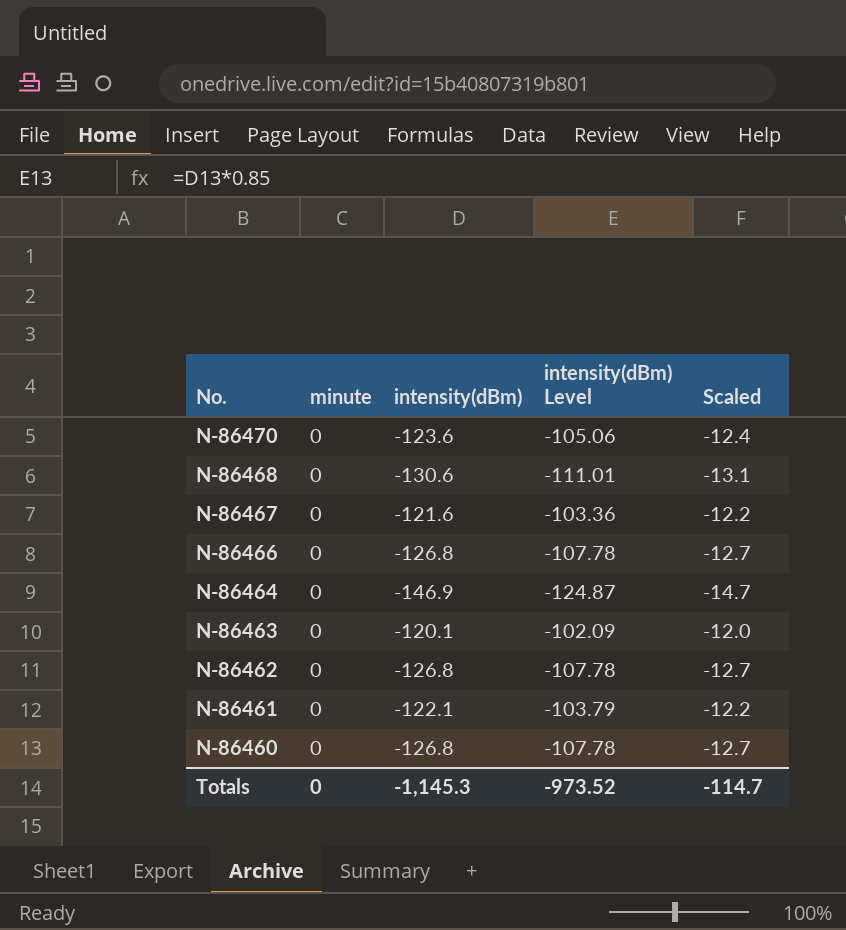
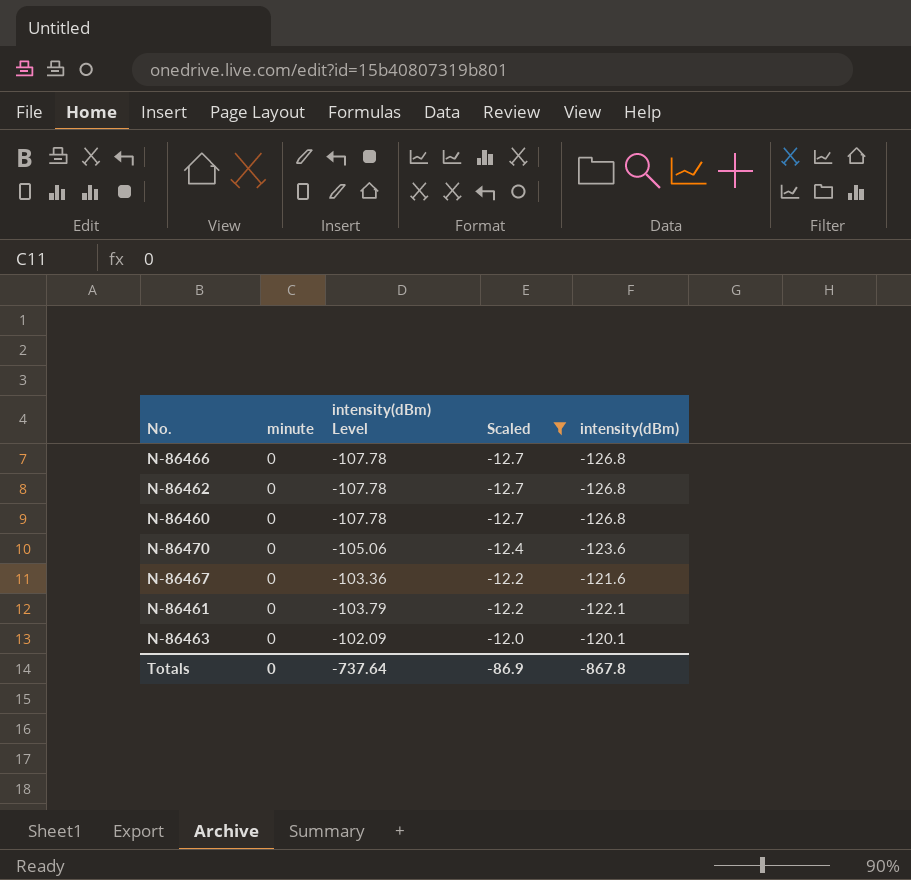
filter: none -> Scaled >= -12.7
row order: No. descending -> Scaled ascending
column intensity(dBm) | position: 3 -> 5
Totals | intensity(dBm) Level: -973.52 -> -737.64
Totals | Scaled: -114.7 -> -86.9
Totals | intensity(dBm): -1,145.3 -> -867.8

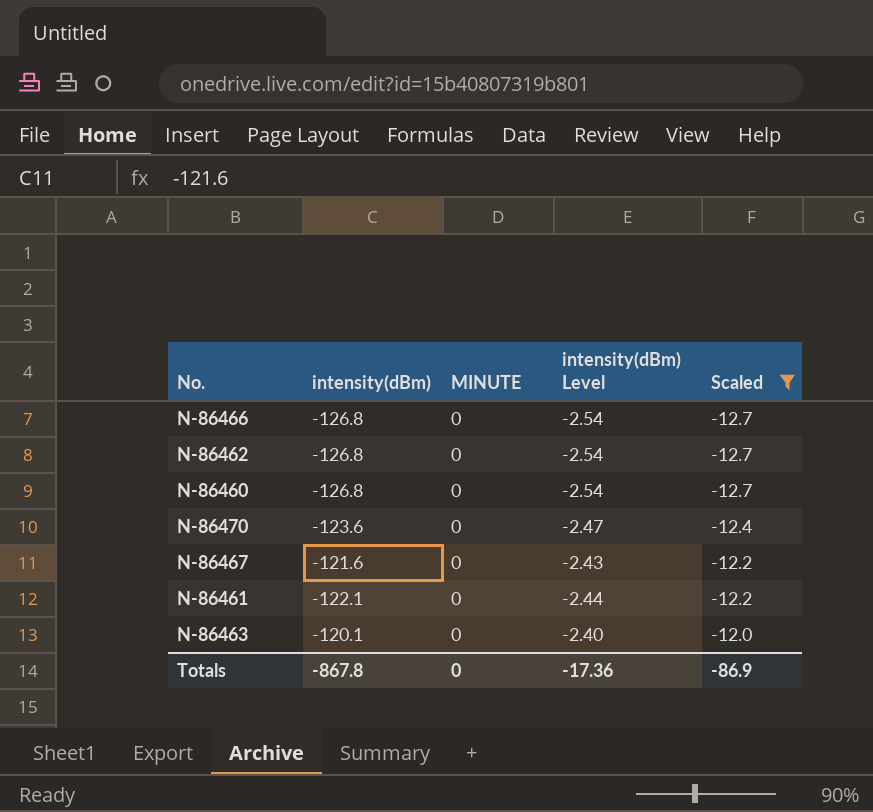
column intensity(dBm) | position: 5 -> 2
column name: minute -> MINUTE
column intensity(dBm) Level | formula: [intensity(dBm)] * 0.85 -> [intensity(dBm)] * 0.02
Totals | intensity(dBm) Level: -737.64 -> -17.36

